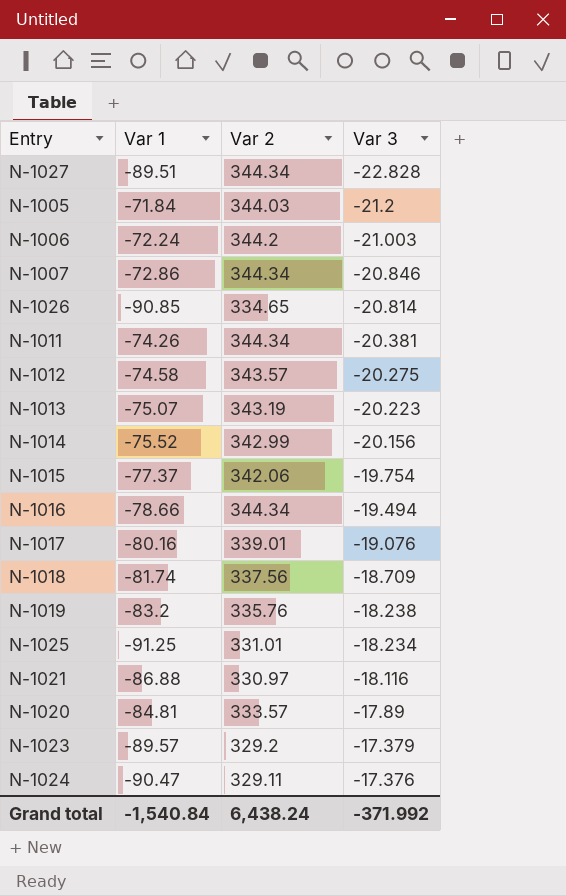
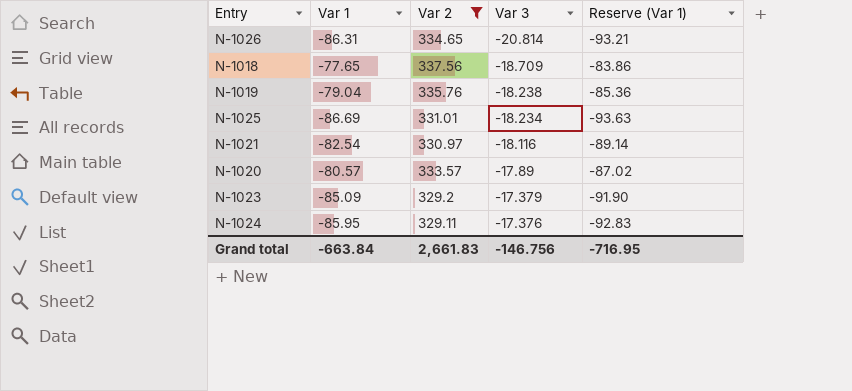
filter: none -> Var 2 <= 337.56
column Reserve (Var 1) | formula: none -> [Var 1] * 1.08
N-1026 | Var 1: -90.85 -> -86.31
N-1018 | Var 1: -81.74 -> -77.65
N-1019 | Var 1: -83.2 -> -79.04
N-1025 | Var 1: -91.25 -> -86.69
N-1021 | Var 1: -86.88 -> -82.54
N-1020 | Var 1: -84.81 -> -80.57
N-1023 | Var 1: -89.57 -> -85.09
N-1024 | Var 1: -90.47 -> -85.95
Grand total | Var 1: -1,540.84 -> -663.84
Grand total | Var 2: 6,438.24 -> 2,661.83
Grand total | Var 3: -371.992 -> -146.756

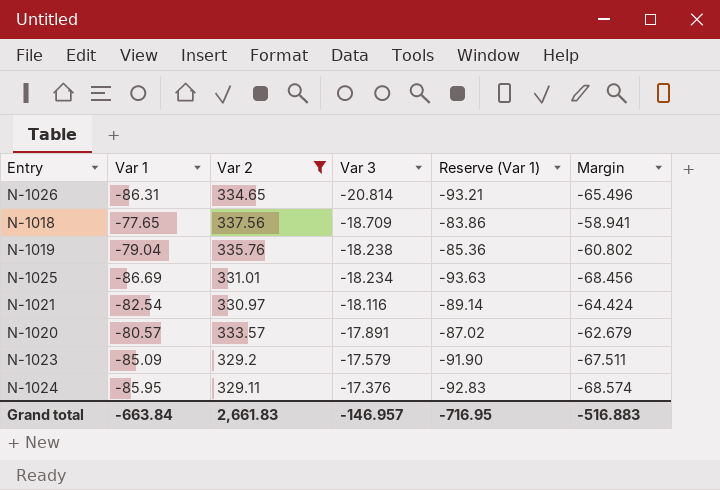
column Margin | formula: none -> [Var 1] - [Var 3]
N-1020 | Var 3: -17.89 -> -17.891
N-1023 | Var 3: -17.379 -> -17.579
Grand total | Var 3: -146.756 -> -146.957

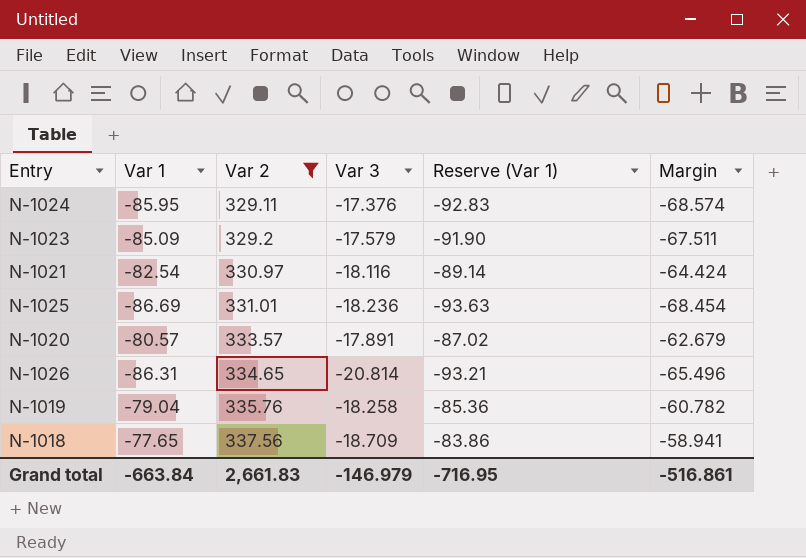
row order: Var 3 ascending -> Var 2 ascending
N-1025 | Var 3: -18.234 -> -18.236
N-1025 | Margin: -68.456 -> -68.454
N-1019 | Var 3: -18.238 -> -18.258
N-1019 | Margin: -60.802 -> -60.782
Grand total | Var 3: -146.957 -> -146.979
Grand total | Margin: -516.883 -> -516.861

